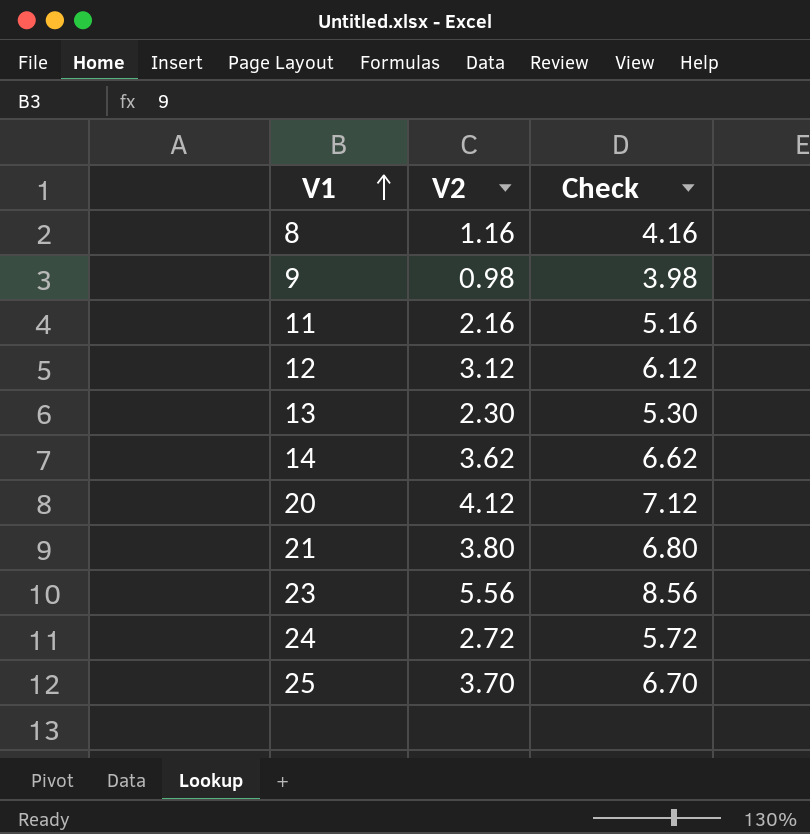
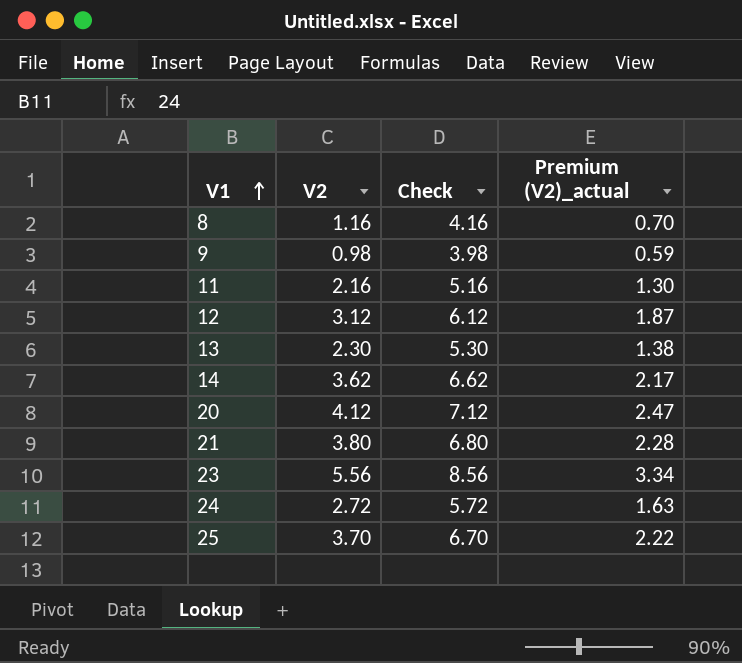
column Premium (V2)_actual | formula: none -> [V2] * 0.6

